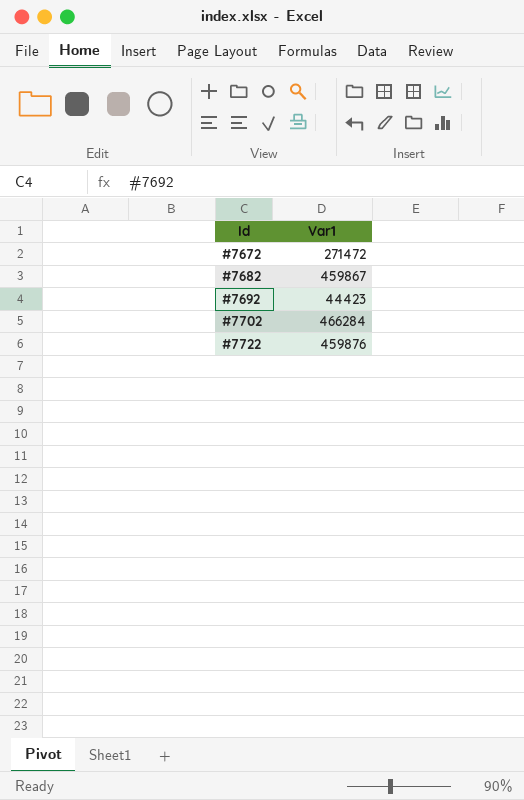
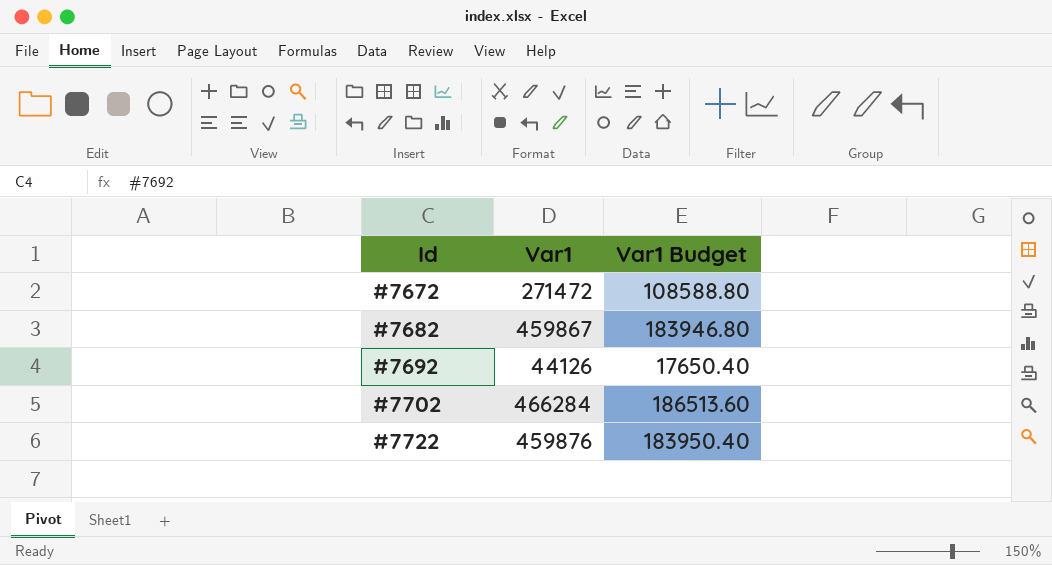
column Var1 Budget | formula: none -> [Var1] * 0.4
#7692 | Var1: 44423 -> 44126

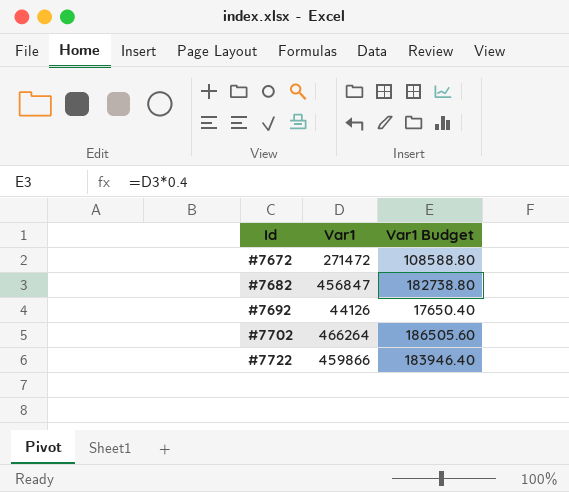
#7682 | Var1: 459867 -> 456847
#7682 | Var1 Budget: 183946.80 -> 182738.80
#7702 | Var1: 466284 -> 466264
#7702 | Var1 Budget: 186513.60 -> 186505.60
#7722 | Var1: 459876 -> 459866
#7722 | Var1 Budget: 183950.40 -> 183946.40

